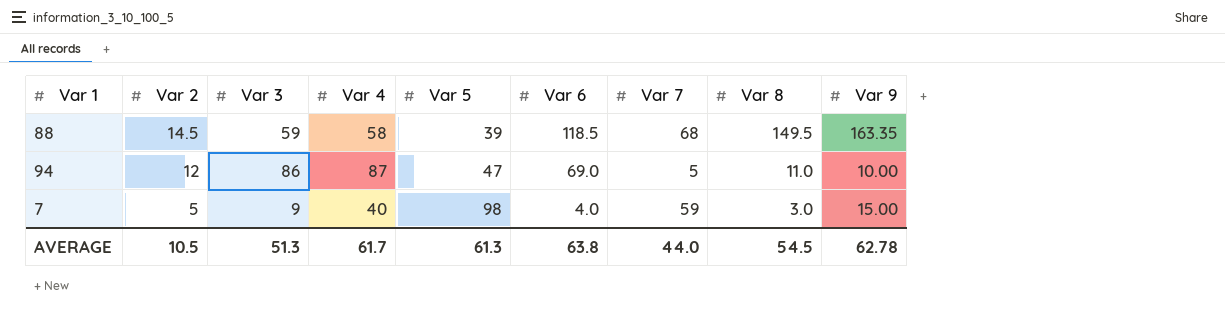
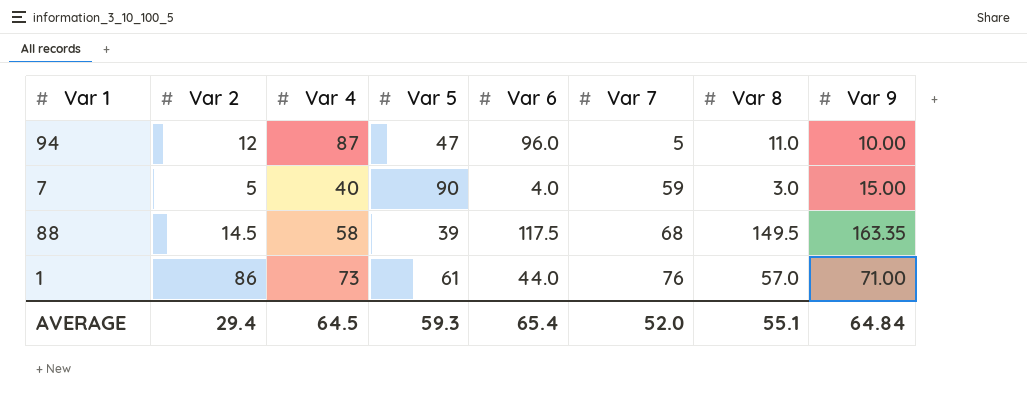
row order: Var 2 descending -> Var 7 ascending
column Var 3 | position: 3 -> none
94 | Var 6: 69.0 -> 96.0
7 | Var 5: 98 -> 90
88 | Var 6: 118.5 -> 117.5
row 1: none -> 86 | 73 | 61 | 44.0 | 76 | 57.0 | 71.00
AVERAGE | Var 2: 10.5 -> 29.4
AVERAGE | Var 4: 61.7 -> 64.5
AVERAGE | Var 5: 61.3 -> 59.3
AVERAGE | Var 6: 63.8 -> 65.4
AVERAGE | Var 7: 44.0 -> 52.0
AVERAGE | Var 8: 54.5 -> 55.1
AVERAGE | Var 9: 62.78 -> 64.84

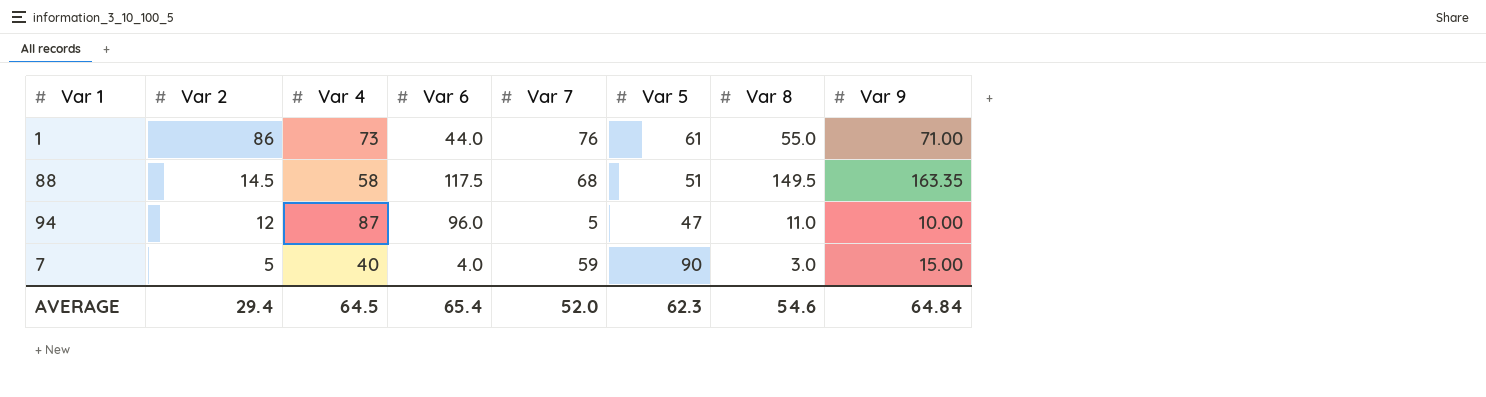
row order: Var 7 ascending -> Var 2 descending
column Var 5 | position: 4 -> 6
1 | Var 8: 57.0 -> 55.0
88 | Var 5: 39 -> 51
AVERAGE | Var 5: 59.3 -> 62.3
AVERAGE | Var 8: 55.1 -> 54.6

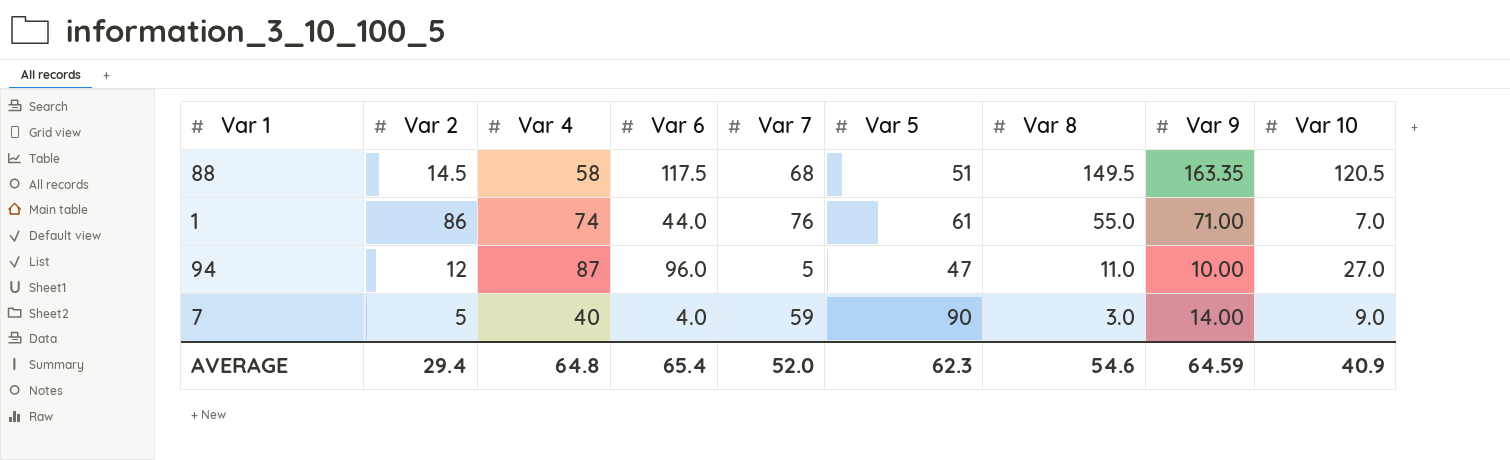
row order: Var 2 descending -> Var 8 descending
column Var 10 | position: none -> 9
1 | Var 4: 73 -> 74
7 | Var 9: 15.00 -> 14.00
AVERAGE | Var 4: 64.5 -> 64.8
AVERAGE | Var 9: 64.84 -> 64.59

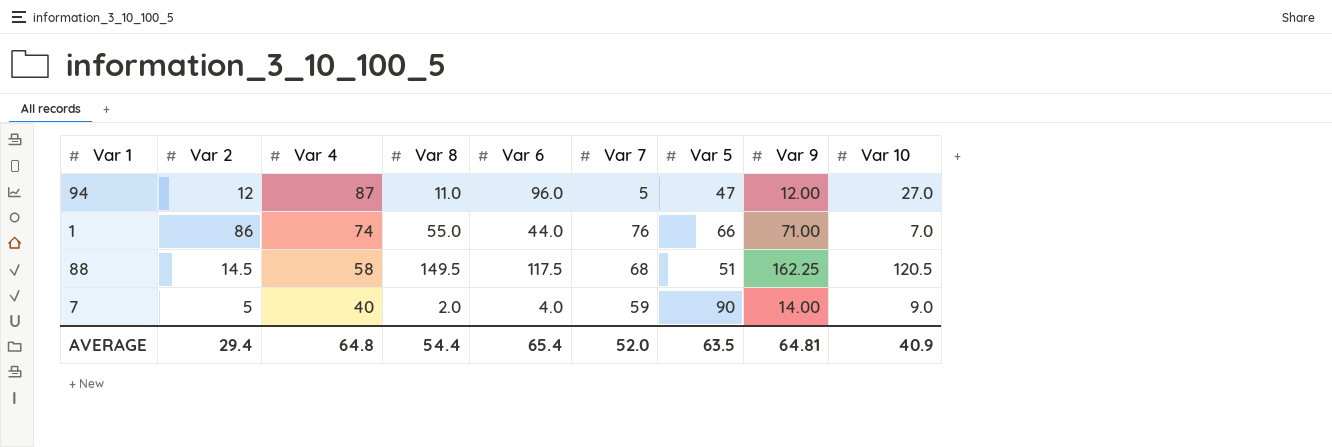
row order: Var 8 descending -> Var 4 descending
column Var 8 | position: 7 -> 4
94 | Var 9: 10.00 -> 12.00
1 | Var 5: 61 -> 66
88 | Var 9: 163.35 -> 162.25
7 | Var 8: 3.0 -> 2.0
AVERAGE | Var 8: 54.6 -> 54.4
AVERAGE | Var 5: 62.3 -> 63.5
AVERAGE | Var 9: 64.59 -> 64.81

